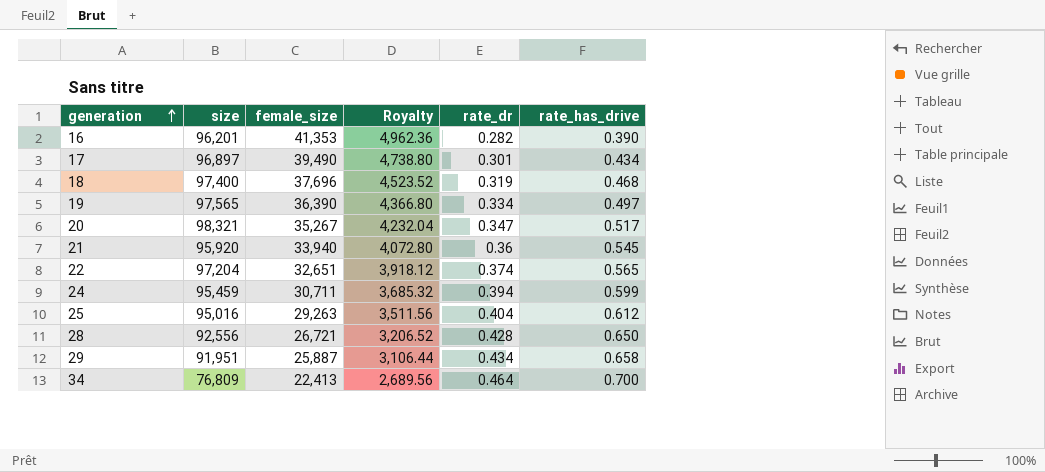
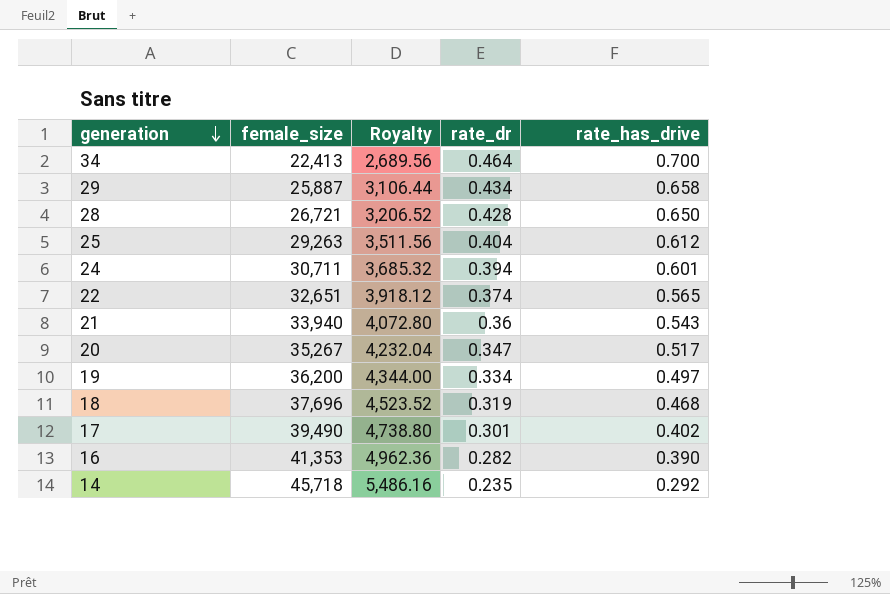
row order: generation ascending -> generation descending
column size | position: 2 -> none
24 | rate_has_drive: 0.599 -> 0.601
21 | rate_has_drive: 0.545 -> 0.543
19 | female_size: 36,390 -> 36,200
19 | Royalty: 4,366.80 -> 4,344.00
17 | rate_has_drive: 0.434 -> 0.402
row 14: none -> 45,718 | 5,486.16 | 0.235 | 0.292

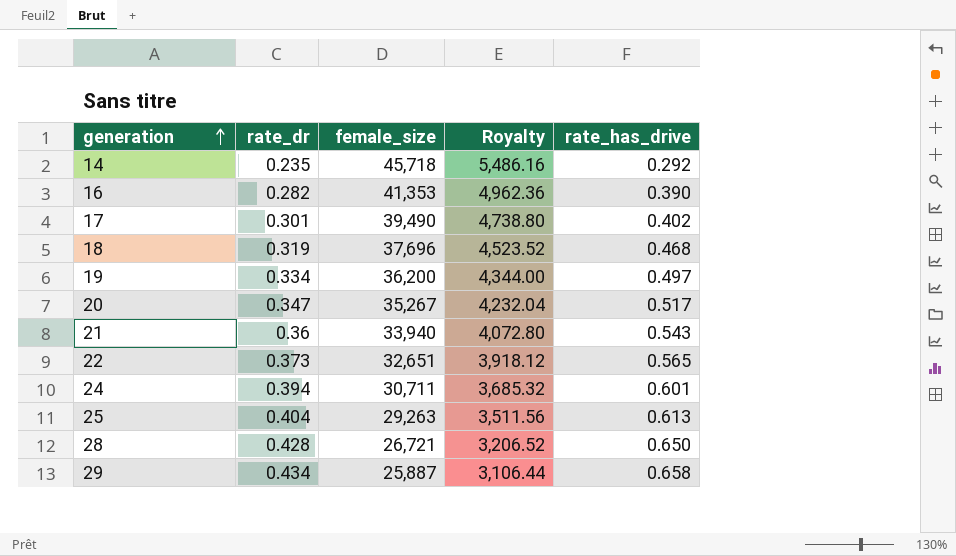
row order: generation descending -> generation ascending
column rate_dr | position: 4 -> 2
row 34: 22,413 | 2,689.56 | 0.464 | 0.700 -> none
22 | rate_dr: 0.374 -> 0.373
25 | rate_has_drive: 0.612 -> 0.613

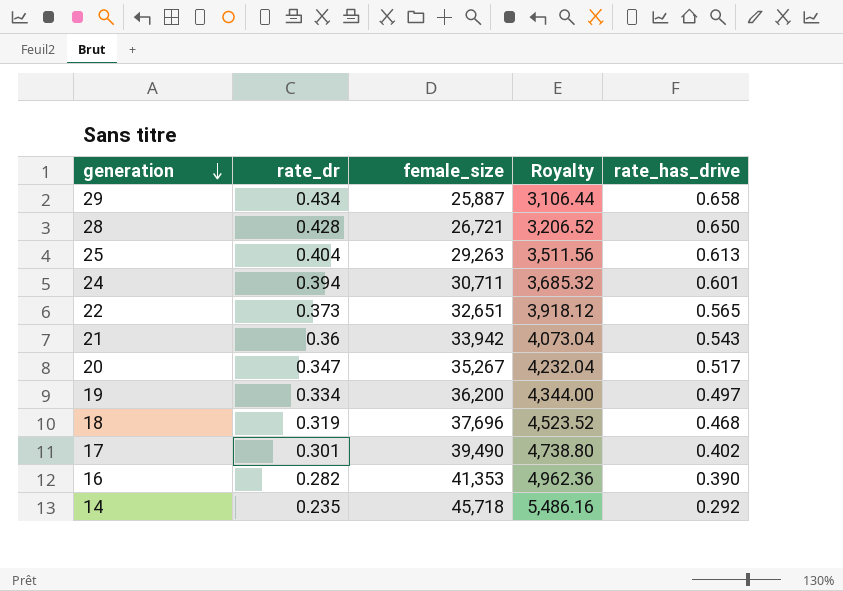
row order: generation ascending -> generation descending
21 | female_size: 33,940 -> 33,942
21 | Royalty: 4,072.80 -> 4,073.04

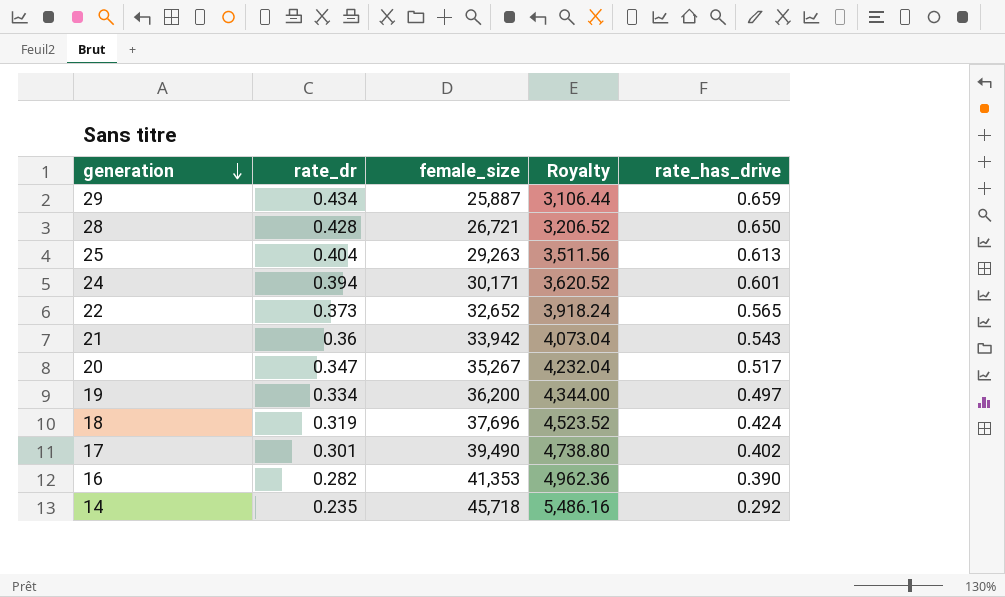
29 | rate_has_drive: 0.658 -> 0.659
24 | female_size: 30,711 -> 30,171
24 | Royalty: 3,685.32 -> 3,620.52
22 | female_size: 32,651 -> 32,652
22 | Royalty: 3,918.12 -> 3,918.24
18 | rate_has_drive: 0.468 -> 0.424

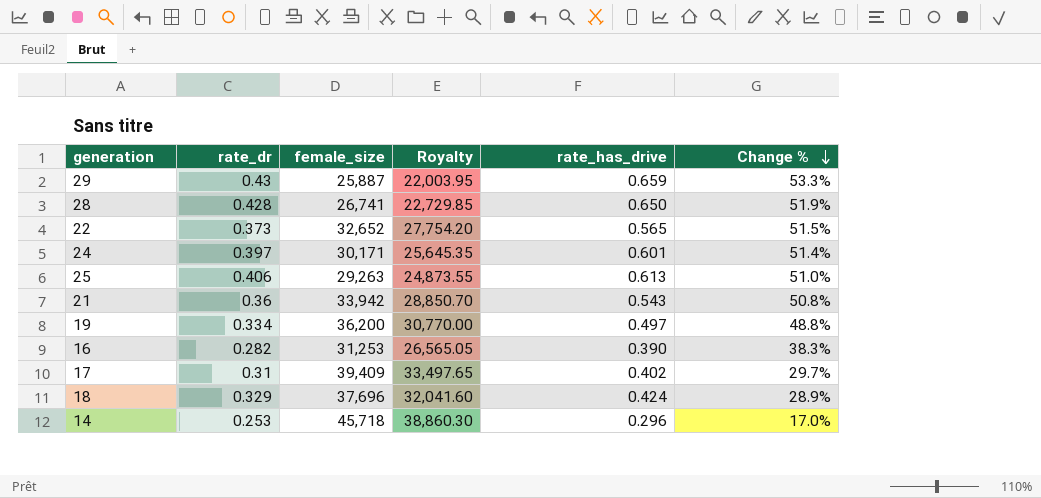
row order: generation descending -> Change % descending
column Royalty | formula: [female_size] * 0.12 -> [female_size] * 0.85
column Change % | formula: none -> ([rate_has_drive] - [rate_dr]) / [rate_dr]
row 20: 0.347 | 35,267 | 4,232.04 | 0.517 -> none
29 | rate_dr: 0.434 -> 0.43
28 | female_size: 26,721 -> 26,741
24 | rate_dr: 0.394 -> 0.397
25 | rate_dr: 0.404 -> 0.406
16 | female_size: 41,353 -> 31,253
17 | rate_dr: 0.301 -> 0.31
17 | female_size: 39,490 -> 39,409
18 | rate_dr: 0.319 -> 0.329
14 | rate_dr: 0.235 -> 0.253
14 | rate_has_drive: 0.292 -> 0.296

